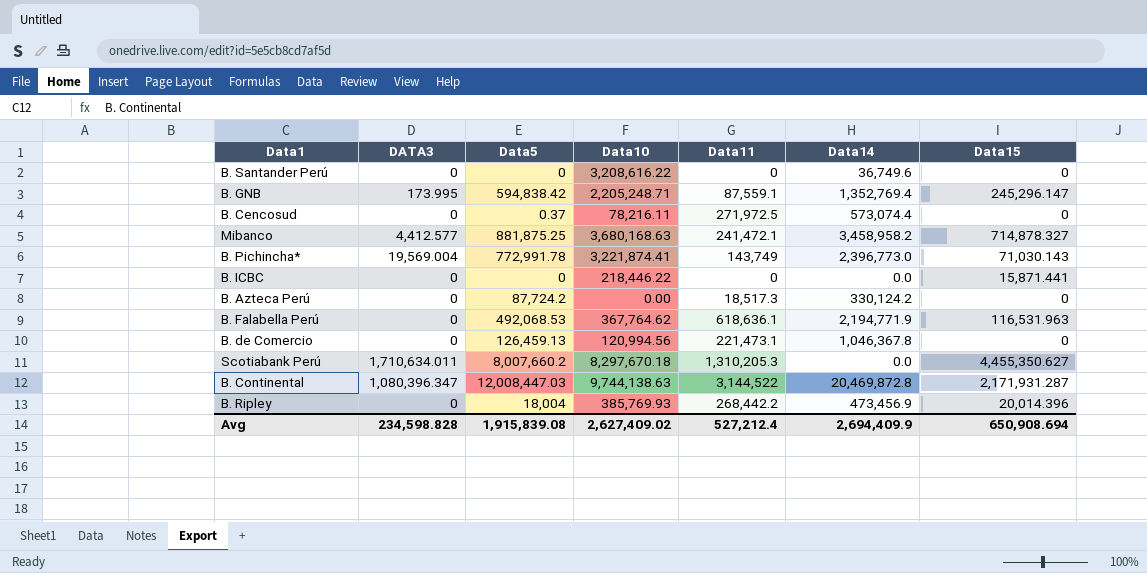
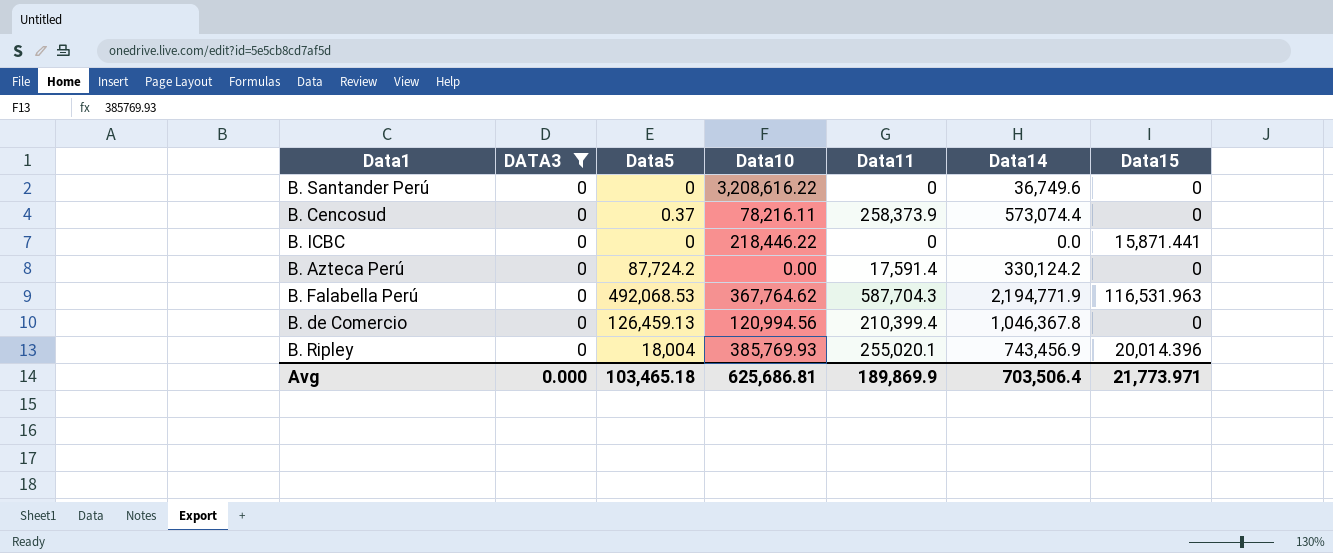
filter: none -> DATA3 = 0
B. Cencosud | Data11: 271,972.5 -> 258,373.9
B. Azteca Perú | Data11: 18,517.3 -> 17,591.4
B. Falabella Perú | Data11: 618,636.1 -> 587,704.3
B. de Comercio | Data11: 221,473.1 -> 210,399.4
B. Ripley | Data11: 268,442.2 -> 255,020.1
B. Ripley | Data14: 473,456.9 -> 743,456.9
Avg | DATA3: 234,598.828 -> 0.000
Avg | Data5: 1,915,839.08 -> 103,465.18
Avg | Data10: 2,627,409.02 -> 625,686.81
Avg | Data11: 527,212.4 -> 189,869.9
Avg | Data14: 2,694,409.9 -> 703,506.4
Avg | Data15: 650,908.694 -> 21,773.971

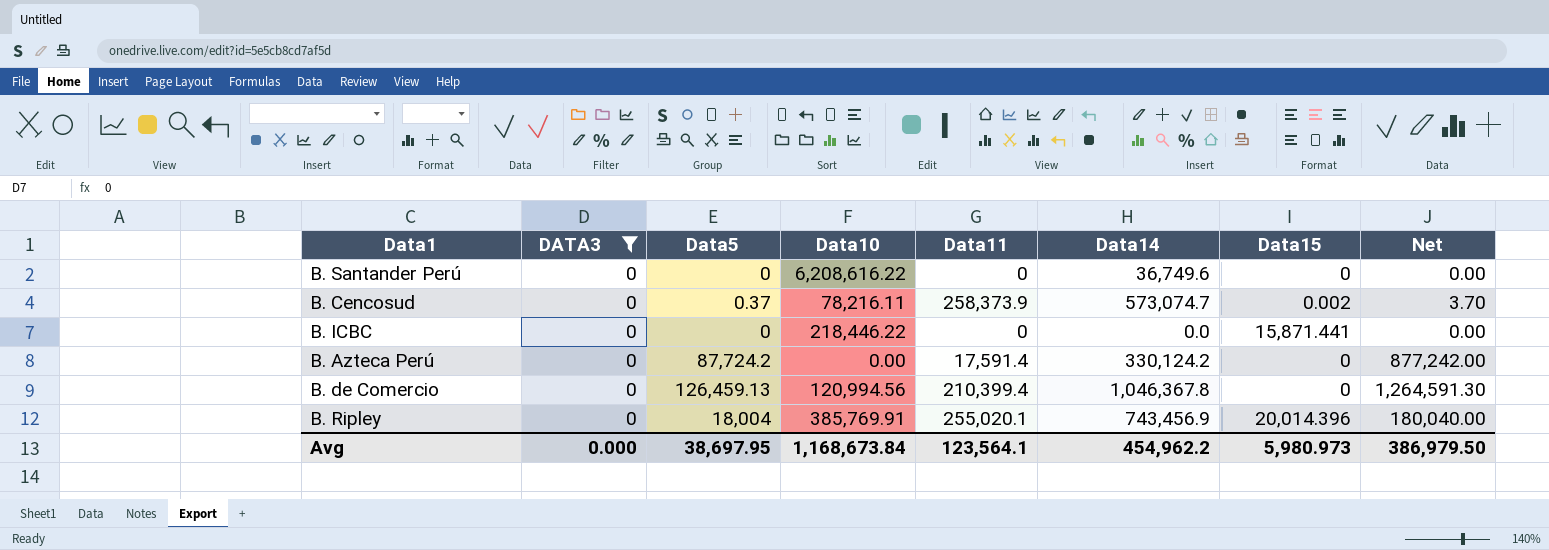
column Net | formula: none -> [Data5] * 10
row B. Falabella Perú: 0 | 492,068.53 | 367,764.62 | 587,704.3 | 2,194,771.9 | 116,531.963 -> none
B. Santander Perú | Data10: 3,208,616.22 -> 6,208,616.22
B. Cencosud | Data14: 573,074.4 -> 573,074.7
B. Cencosud | Data15: 0 -> 0.002
B. Ripley | Data10: 385,769.93 -> 385,769.91
Avg | Data5: 103,465.18 -> 38,697.95
Avg | Data10: 625,686.81 -> 1,168,673.84
Avg | Data11: 189,869.9 -> 123,564.1
Avg | Data14: 703,506.4 -> 454,962.2
Avg | Data15: 21,773.971 -> 5,980.973

